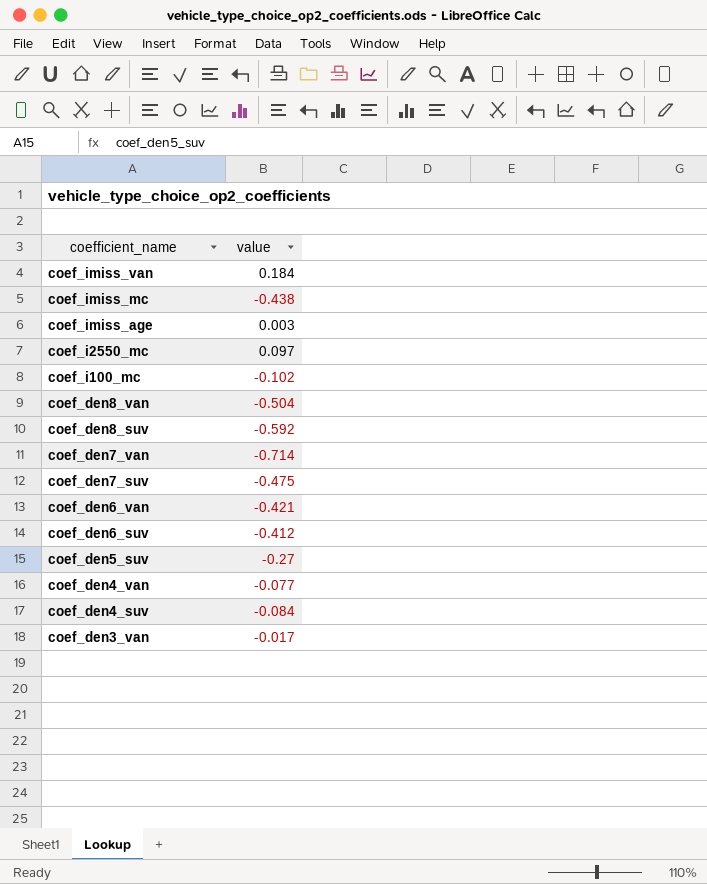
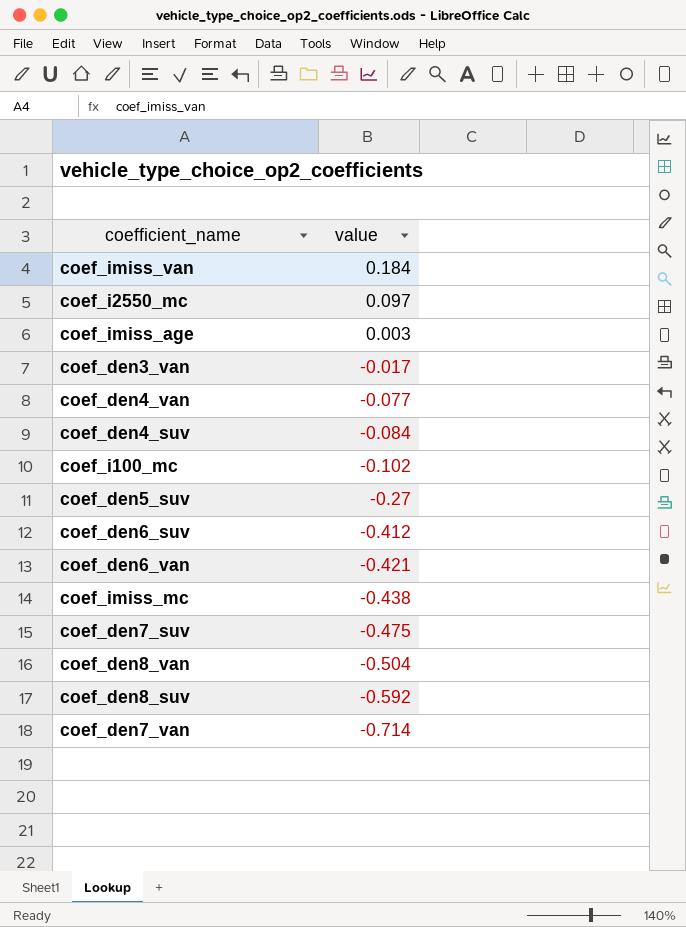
row order: coefficient_name descending -> value descending

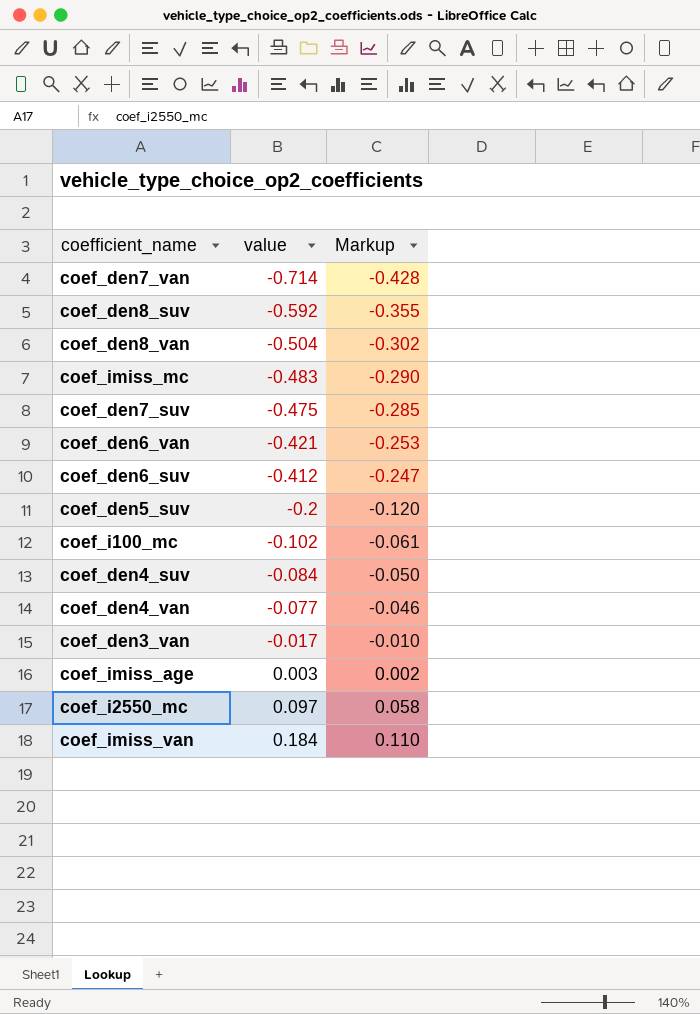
row order: value descending -> value ascending
column Markup | formula: none -> [value] * 0.6
coef_imiss_mc | value: -0.438 -> -0.483
coef_den5_suv | value: -0.27 -> -0.2

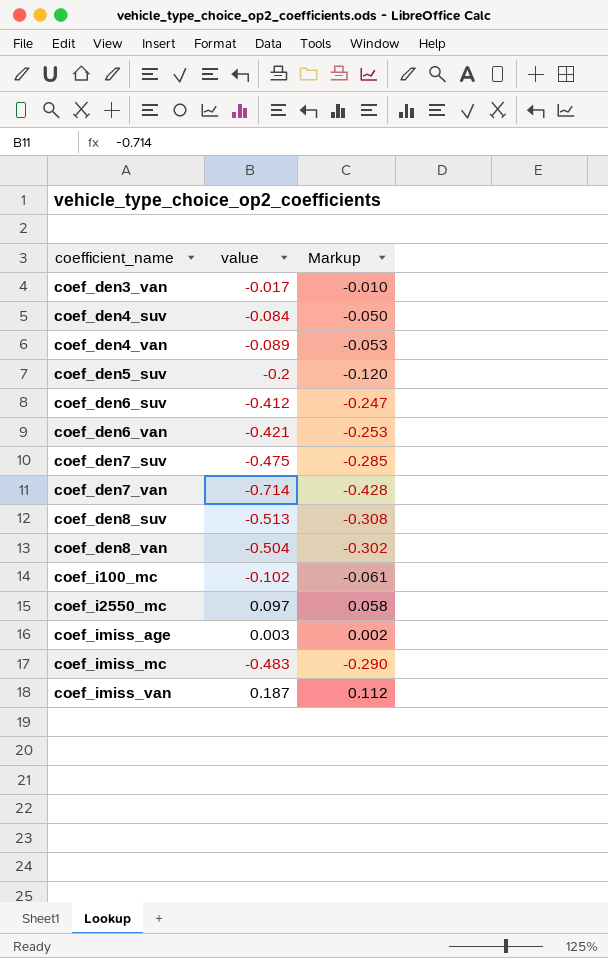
row order: value ascending -> coefficient_name ascending
coef_den4_van | value: -0.077 -> -0.089
coef_den4_van | Markup: -0.046 -> -0.053
coef_den8_suv | value: -0.592 -> -0.513
coef_den8_suv | Markup: -0.355 -> -0.308
coef_imiss_van | value: 0.184 -> 0.187
coef_imiss_van | Markup: 0.110 -> 0.112

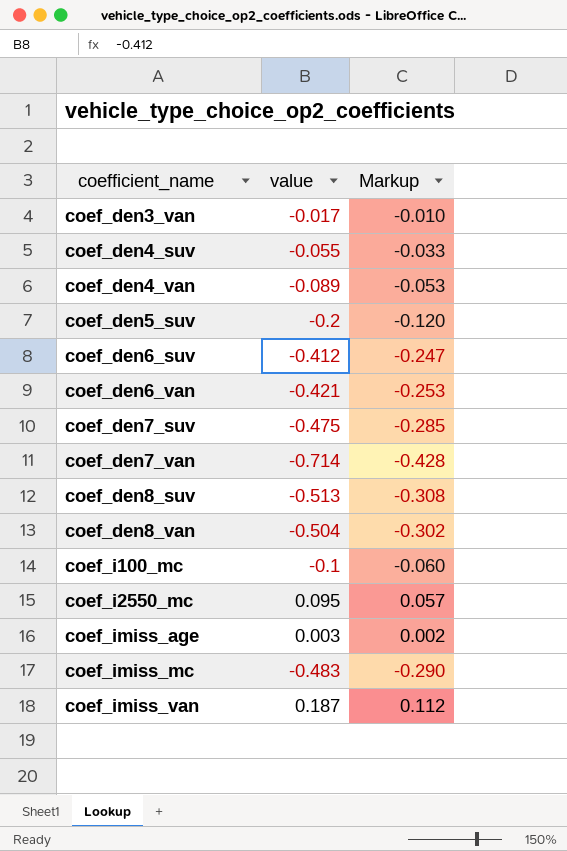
coef_den4_suv | value: -0.084 -> -0.055
coef_den4_suv | Markup: -0.050 -> -0.033
coef_i100_mc | value: -0.102 -> -0.1
coef_i100_mc | Markup: -0.061 -> -0.060
coef_i2550_mc | value: 0.097 -> 0.095
coef_i2550_mc | Markup: 0.058 -> 0.057

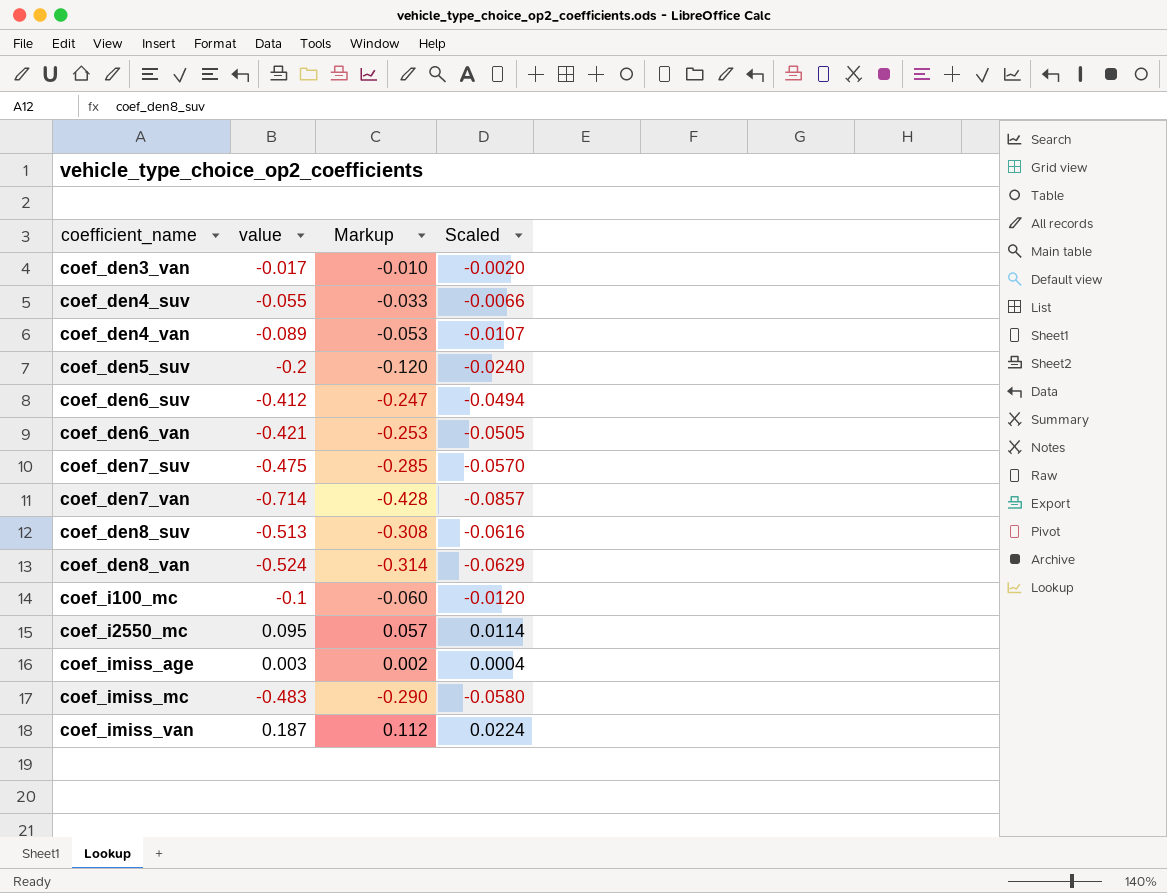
column Scaled | formula: none -> [value] * 0.12
coef_den8_van | value: -0.504 -> -0.524
coef_den8_van | Markup: -0.302 -> -0.314

